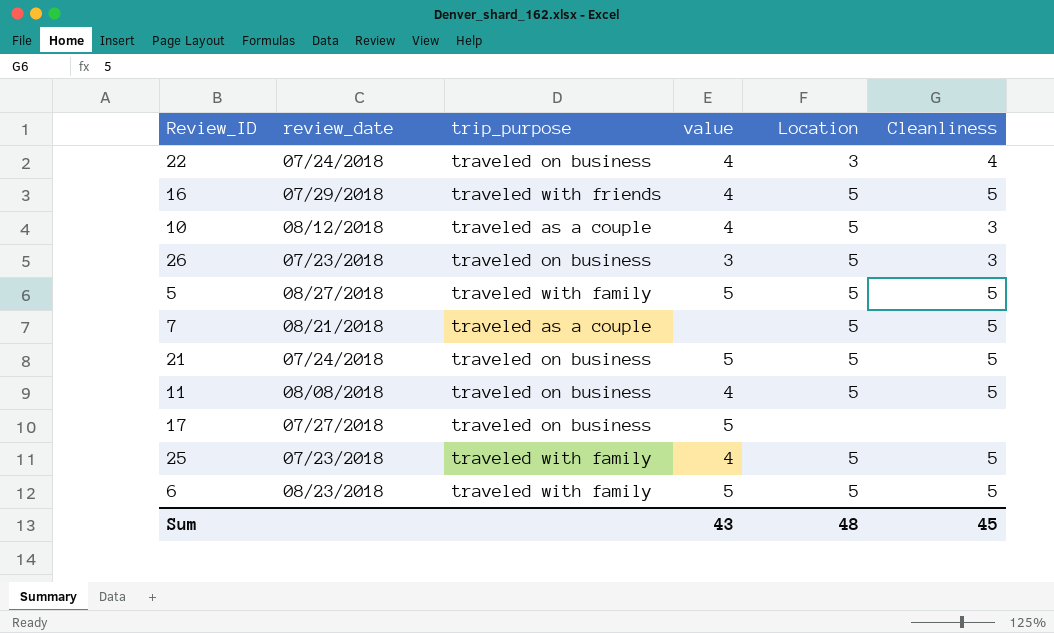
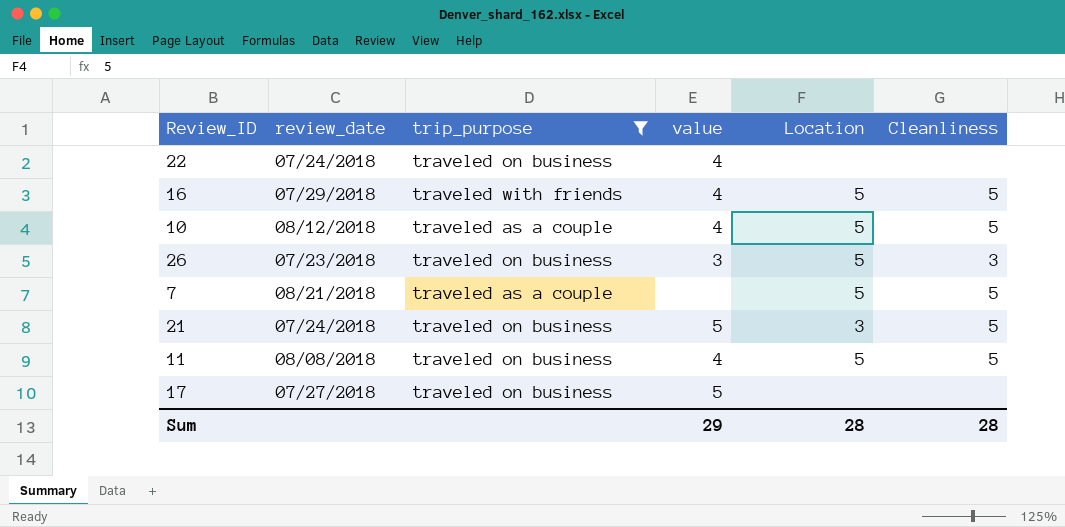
filter: none -> trip_purpose != traveled with family
22 | Location: 3 -> none
22 | Cleanliness: 4 -> none
10 | Cleanliness: 3 -> 5
21 | Location: 5 -> 3
Sum | value: 43 -> 29
Sum | Location: 48 -> 28
Sum | Cleanliness: 45 -> 28

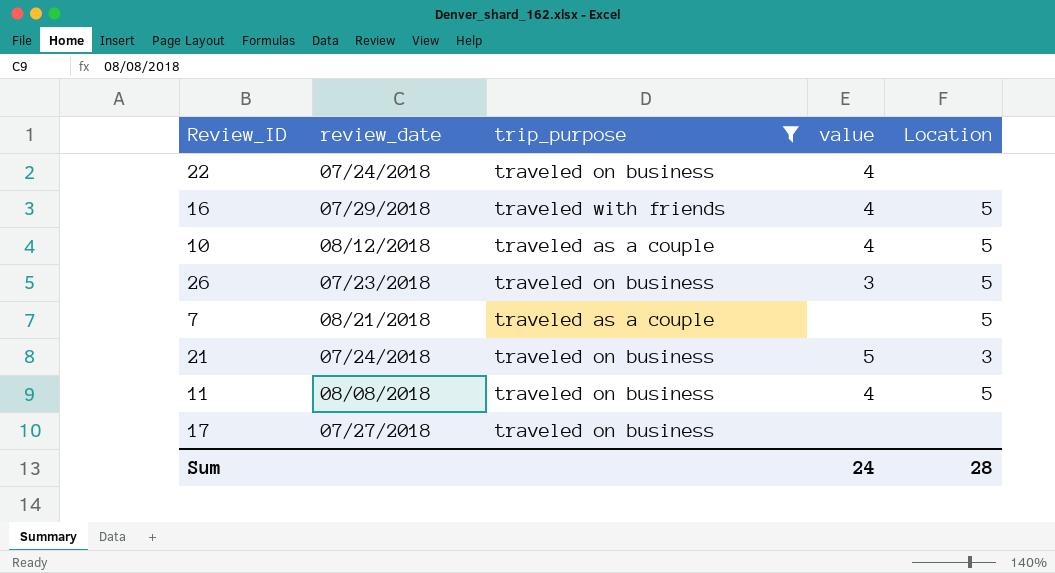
column Cleanliness | position: 6 -> none
17 | value: 5 -> none
Sum | value: 29 -> 24

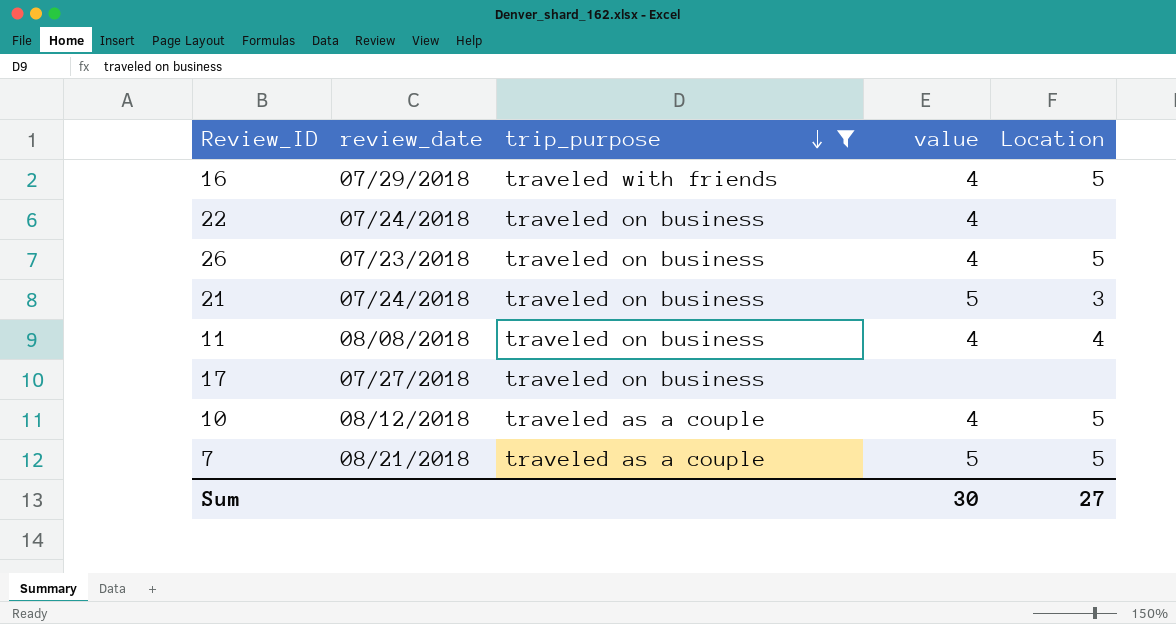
row order: none -> trip_purpose descending
26 | value: 3 -> 4
11 | Location: 5 -> 4
7 | value: none -> 5
Sum | value: 24 -> 30
Sum | Location: 28 -> 27

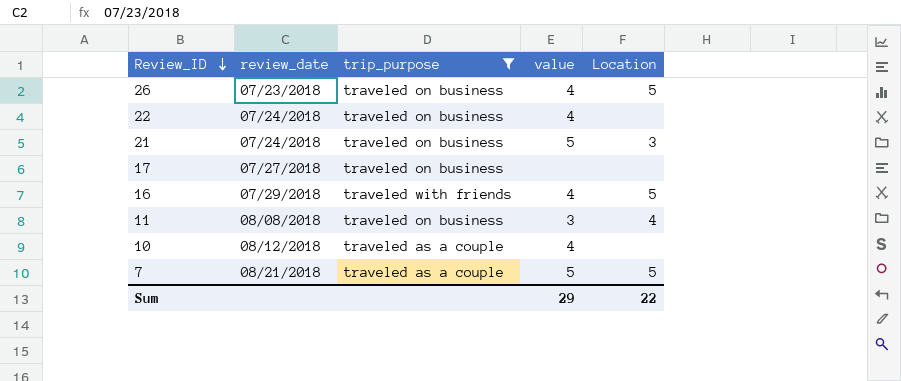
row order: trip_purpose descending -> Review_ID descending
11 | value: 4 -> 3
10 | Location: 5 -> none
Sum | value: 30 -> 29
Sum | Location: 27 -> 22

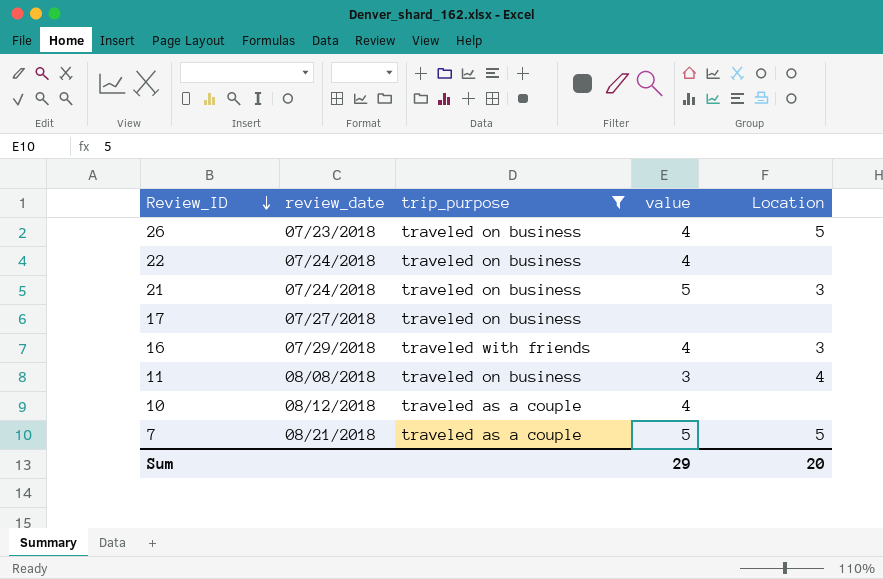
16 | Location: 5 -> 3
Sum | Location: 22 -> 20

